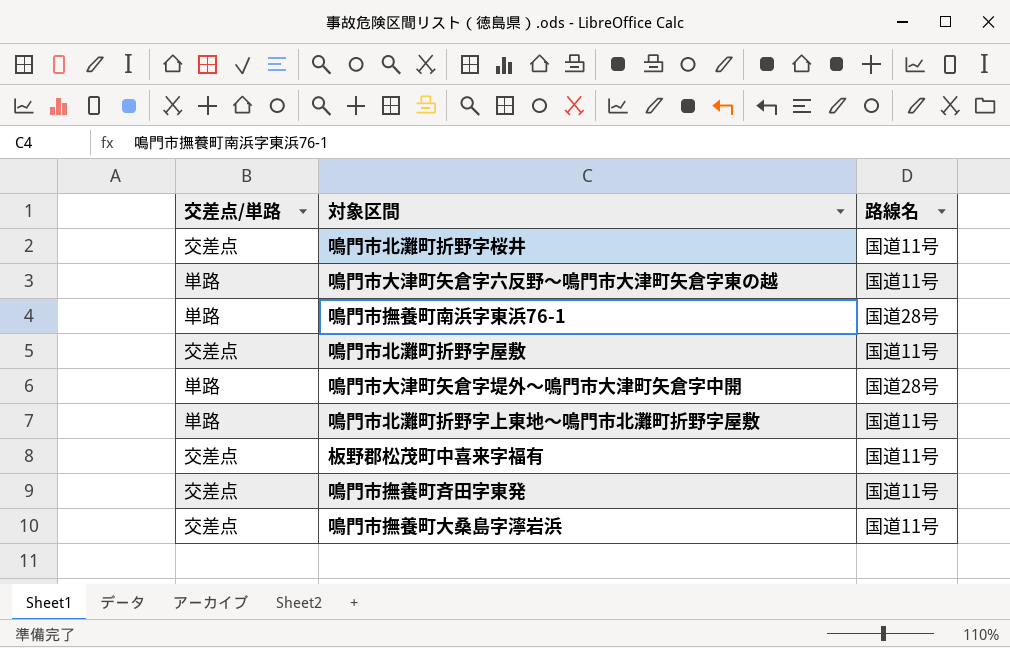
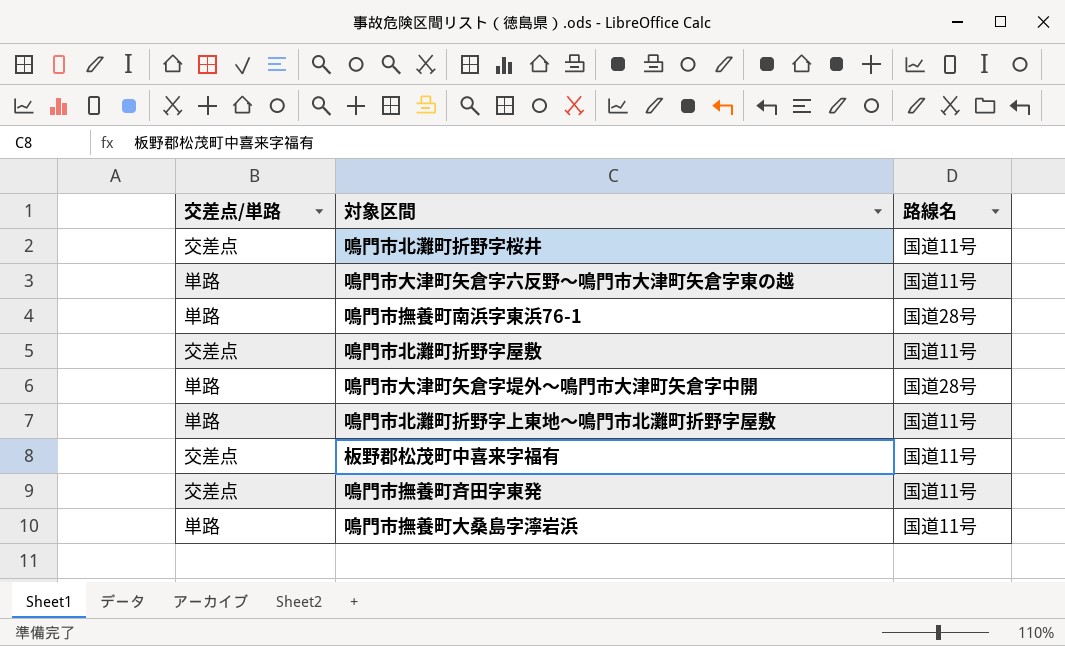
鳴門市撫養町大桑島字濘岩浜 | 交差点/単路: 交差点 -> 単路

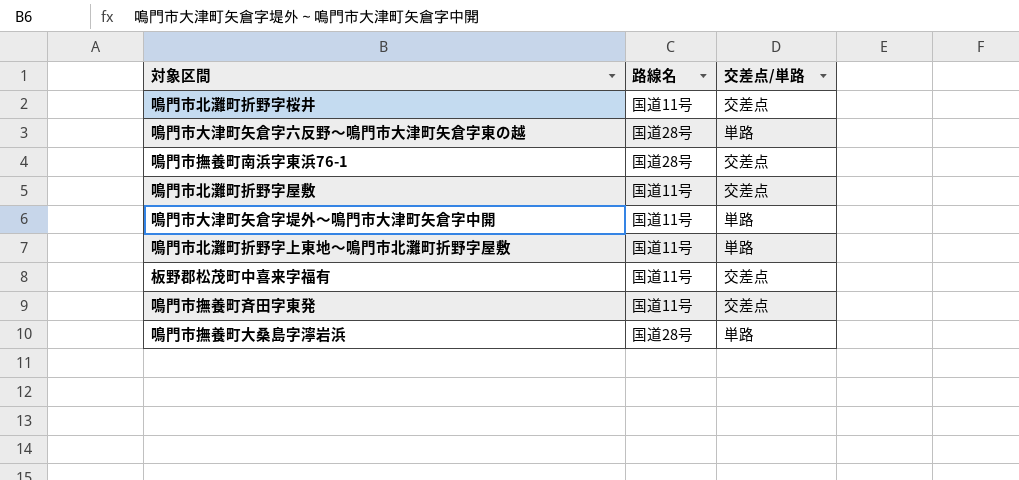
column 交差点/単路 | position: 1 -> 3
鳴門市大津町矢倉字六反野～鳴門市大津町矢倉字東の越 | 路線名: 国道11号 -> 国道28号
鳴門市撫養町南浜字東浜76-1 | 交差点/単路: 単路 -> 交差点
鳴門市大津町矢倉字堤外～鳴門市大津町矢倉字中開 | 路線名: 国道28号 -> 国道11号
鳴門市撫養町大桑島字濘岩浜 | 路線名: 国道11号 -> 国道28号

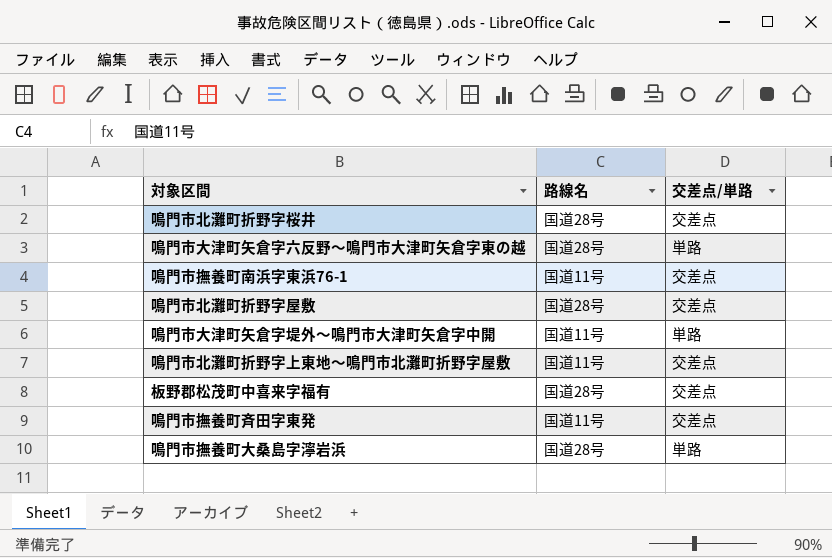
鳴門市北灘町折野字桜井 | 路線名: 国道11号 -> 国道28号
鳴門市撫養町南浜字東浜76-1 | 路線名: 国道28号 -> 国道11号
鳴門市北灘町折野字屋敷 | 路線名: 国道11号 -> 国道28号
鳴門市北灘町折野字上東地～鳴門市北灘町折野字屋敷 | 交差点/単路: 単路 -> 交差点
板野郡松茂町中喜来字福有 | 路線名: 国道11号 -> 国道28号

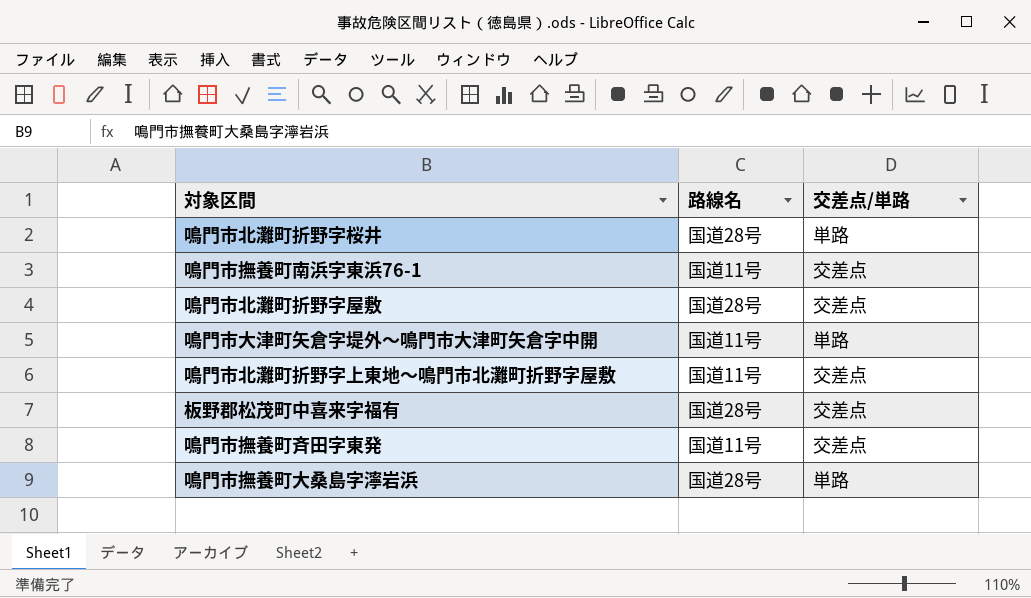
row 鳴門市大津町矢倉字六反野～鳴門市大津町矢倉字東の越: 国道28号 | 単路 -> none
鳴門市北灘町折野字桜井 | 交差点/単路: 交差点 -> 単路

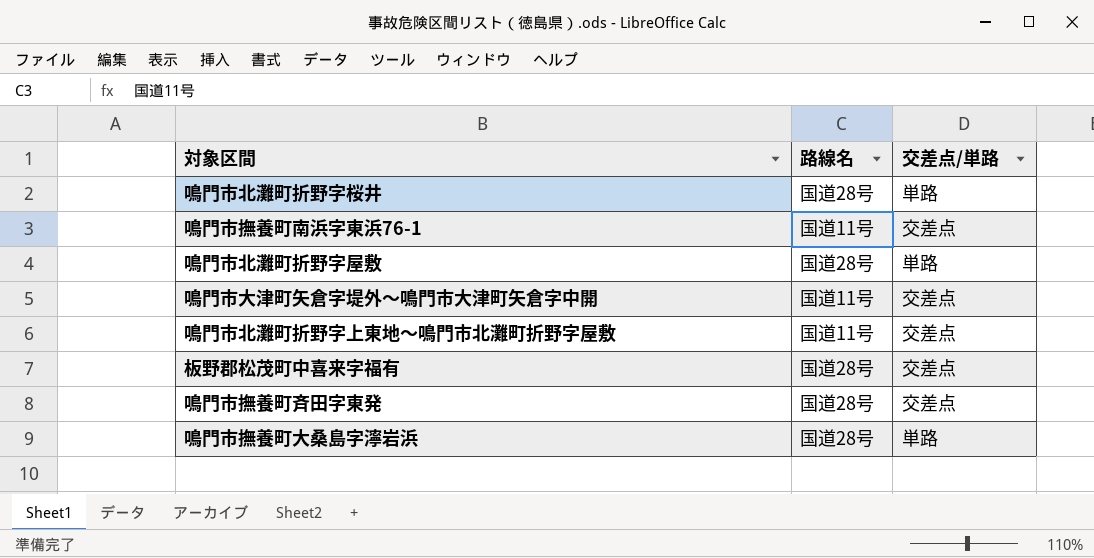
鳴門市北灘町折野字屋敷 | 交差点/単路: 交差点 -> 単路
鳴門市大津町矢倉字堤外～鳴門市大津町矢倉字中開 | 交差点/単路: 単路 -> 交差点
鳴門市撫養町斉田字東発 | 路線名: 国道11号 -> 国道28号

